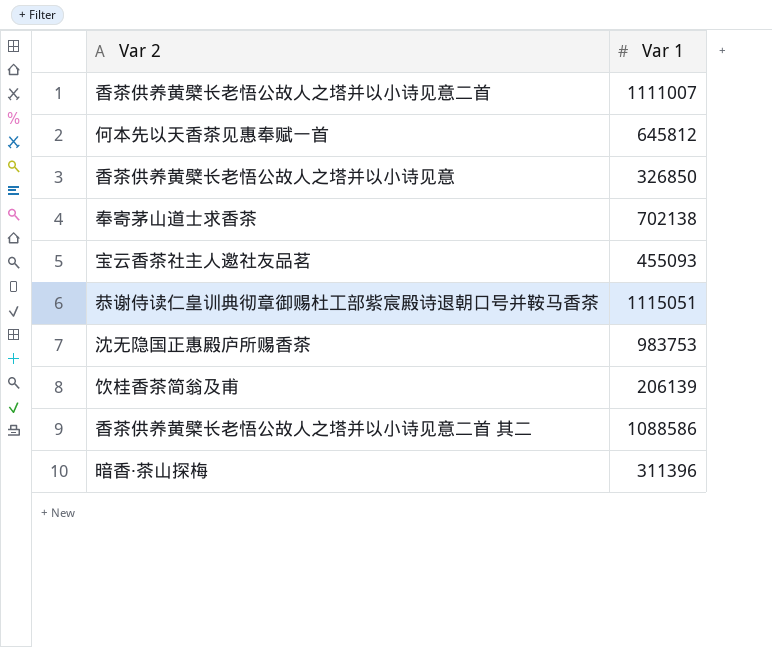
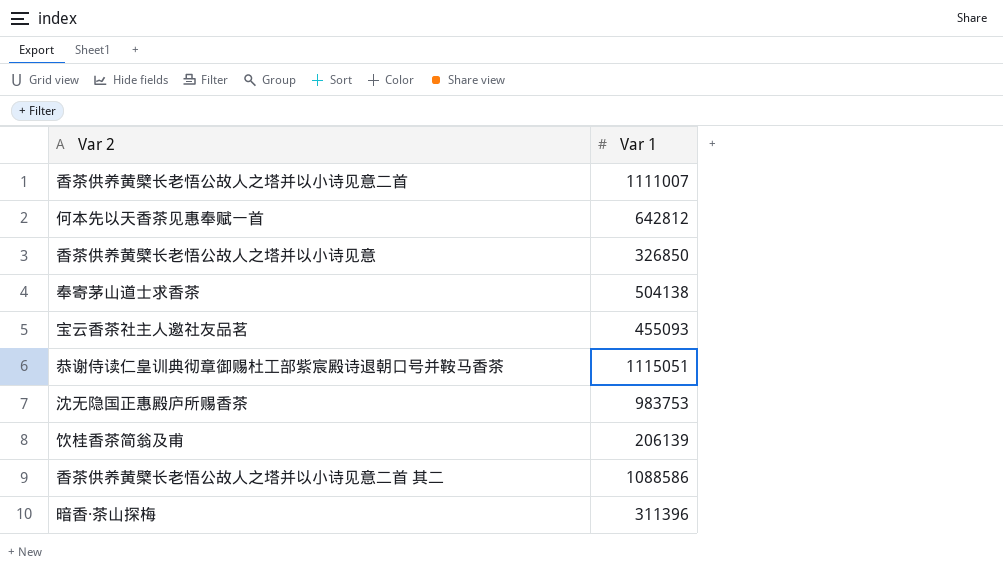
何本先以天香茶见惠奉赋一首 | Var 1: 645812 -> 642812
奉寄茅山道士求香茶 | Var 1: 702138 -> 504138

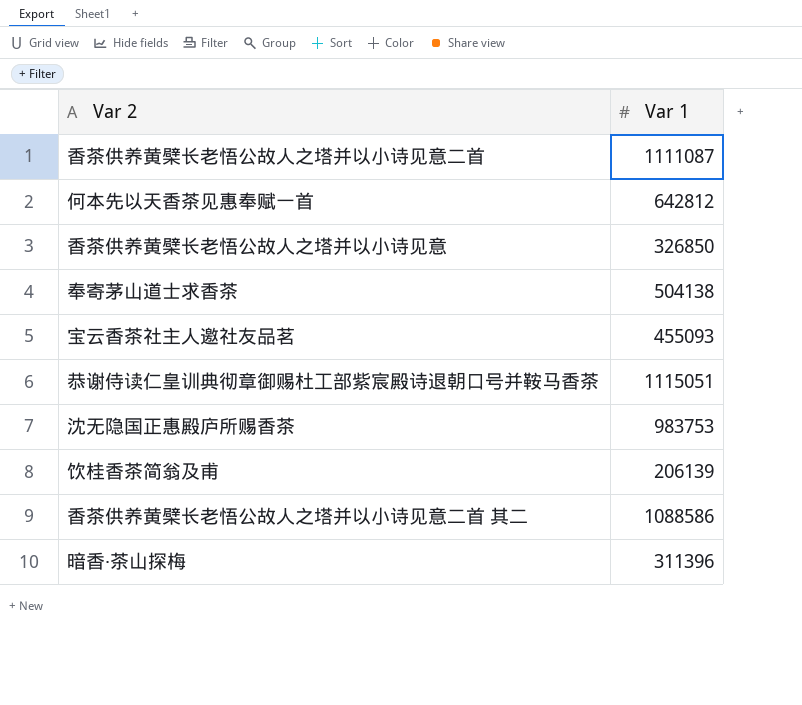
香茶供养黄檗长老悟公故人之塔并以小诗见意二首 | Var 1: 1111007 -> 1111087

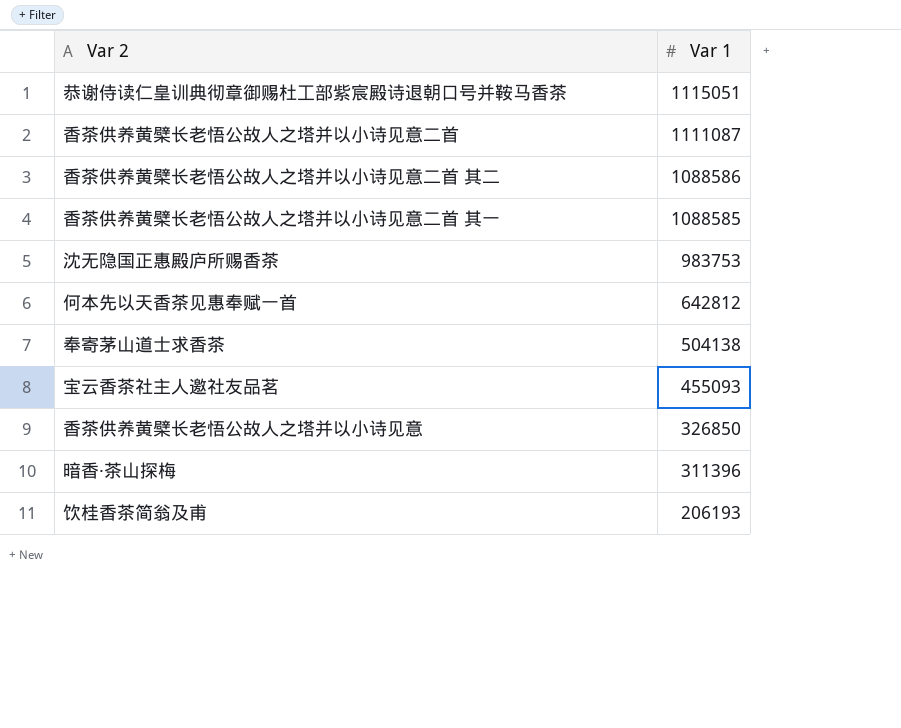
row order: none -> Var 1 descending
row 香茶供养黄檗长老悟公故人之塔并以小诗见意二首 其一: none -> 1088585
饮桂香茶简翁及甫 | Var 1: 206139 -> 206193

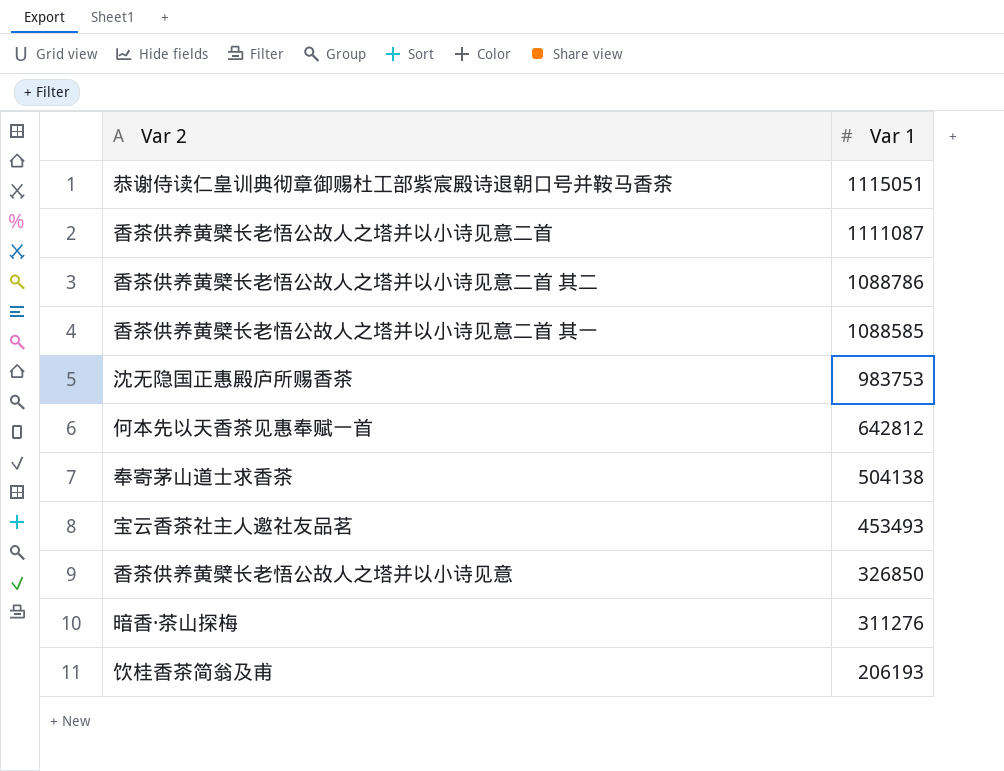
香茶供养黄檗长老悟公故人之塔并以小诗见意二首 其二 | Var 1: 1088586 -> 1088786
宝云香茶社主人邀社友品茗 | Var 1: 455093 -> 453493
暗香·茶山探梅 | Var 1: 311396 -> 311276

